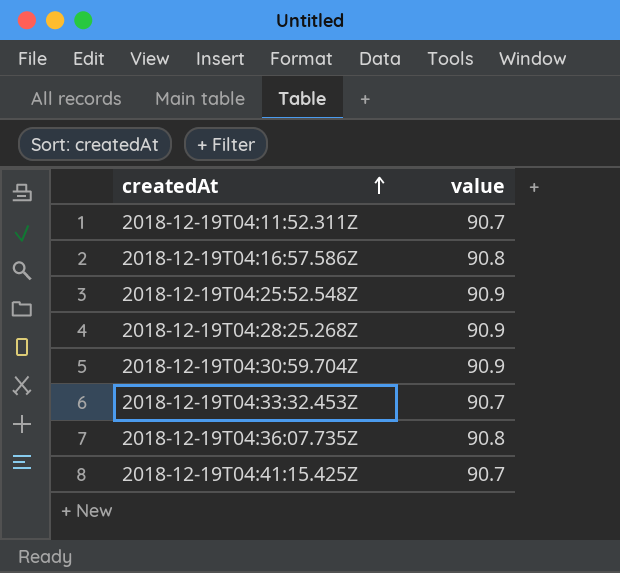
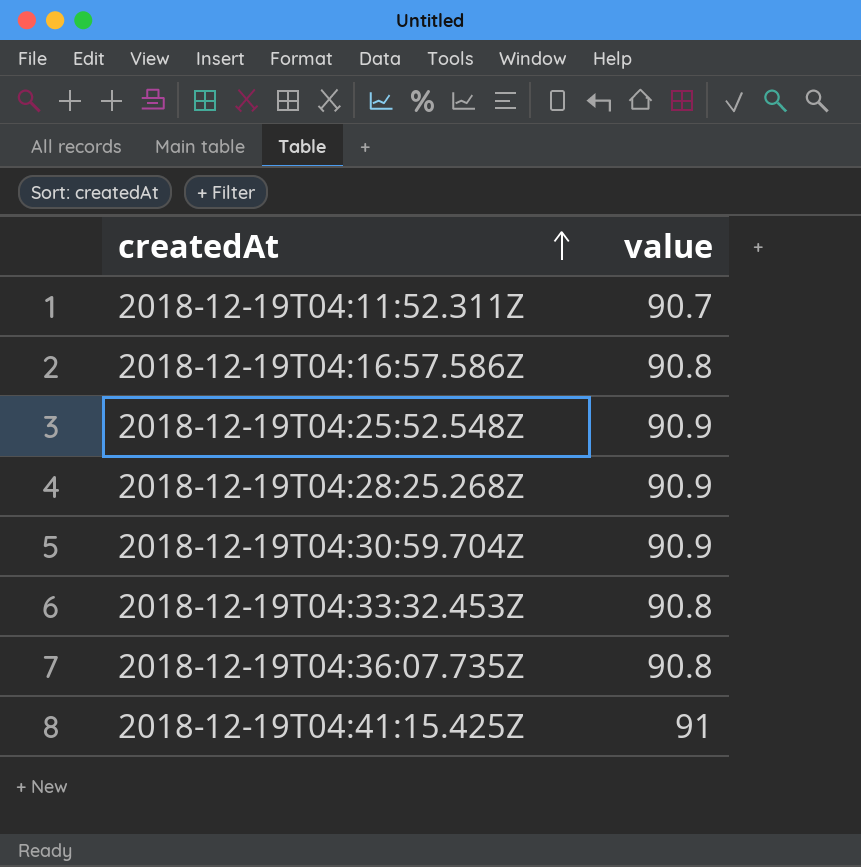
2018-12-19T04:33:32.453Z | value: 90.7 -> 90.8
2018-12-19T04:41:15.425Z | value: 90.7 -> 91

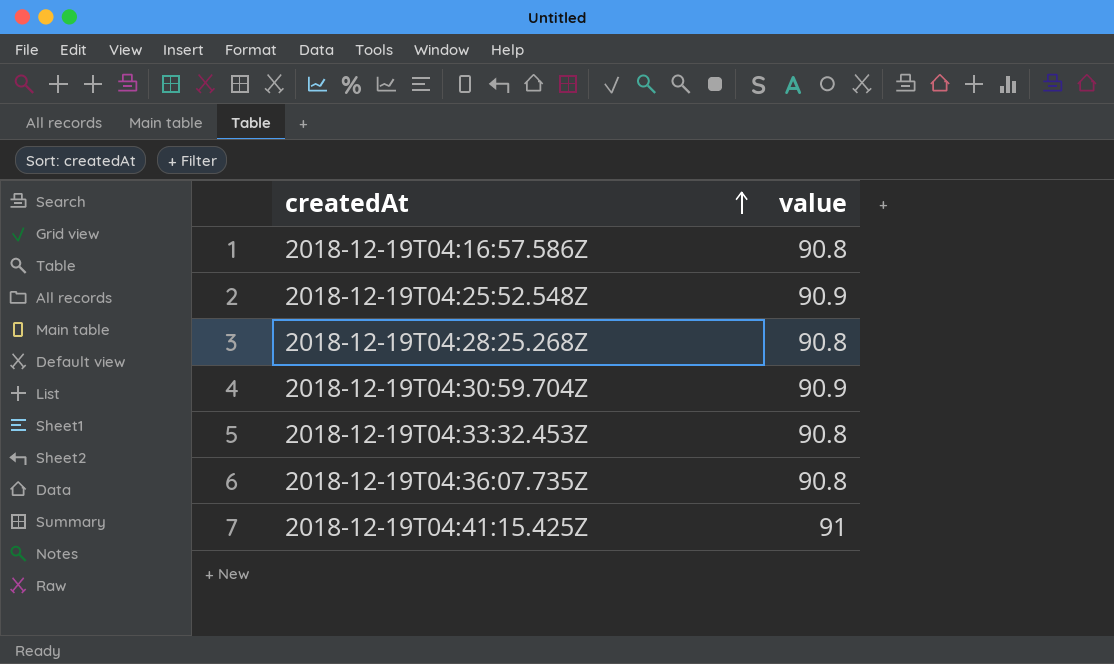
row 2018-12-19T04:11:52.311Z: 90.7 -> none
2018-12-19T04:28:25.268Z | value: 90.9 -> 90.8

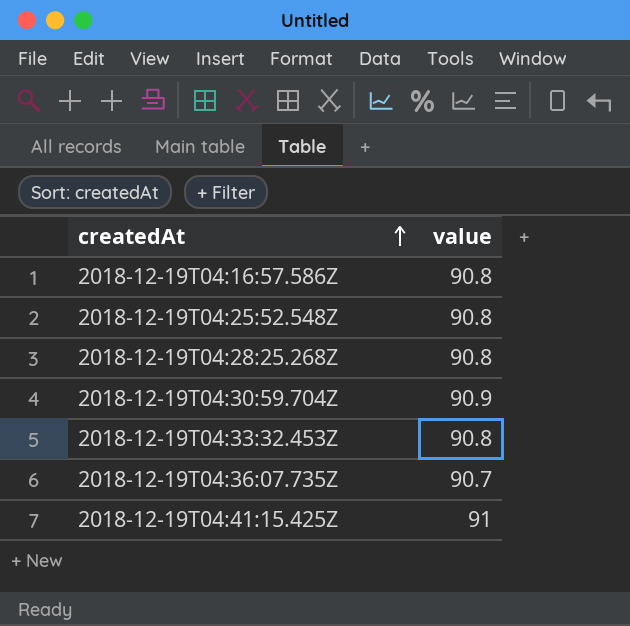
2018-12-19T04:25:52.548Z | value: 90.9 -> 90.8
2018-12-19T04:36:07.735Z | value: 90.8 -> 90.7

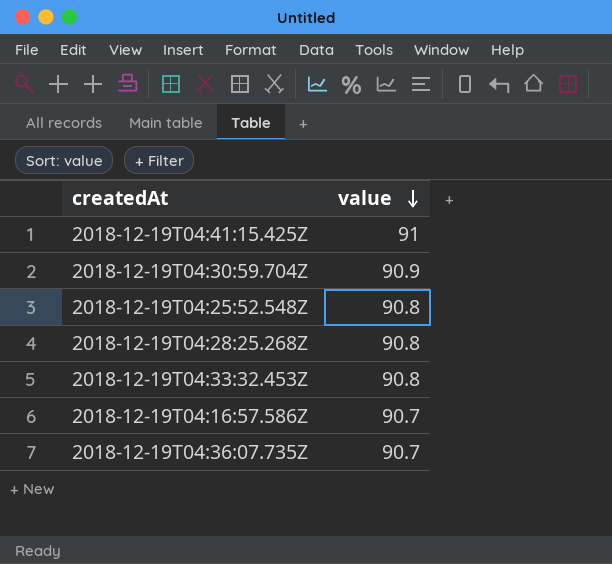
row order: createdAt ascending -> value descending
2018-12-19T04:16:57.586Z | value: 90.8 -> 90.7

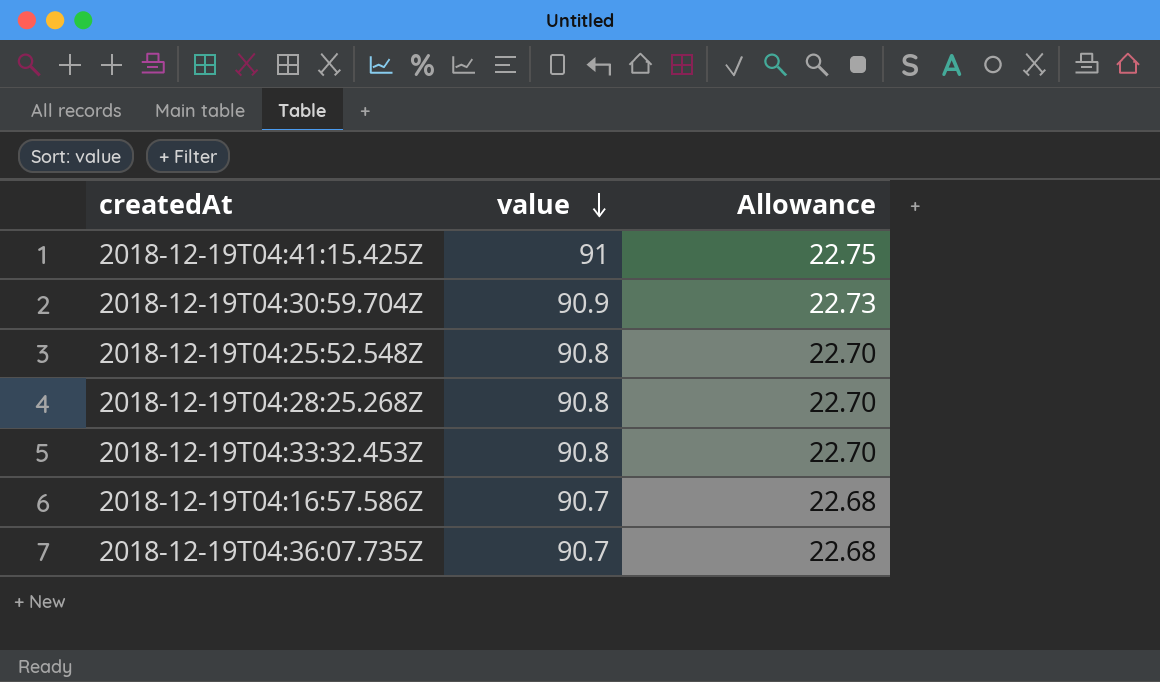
column Allowance | formula: none -> [value] * 0.25

